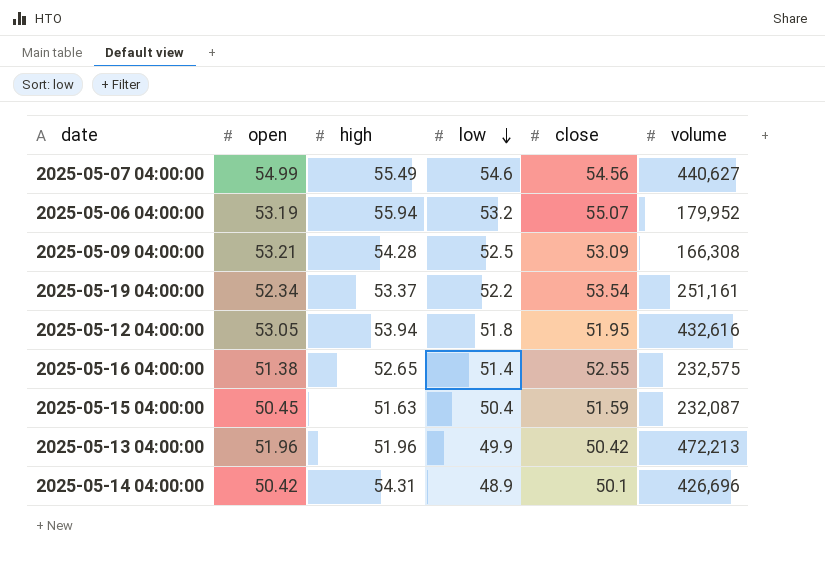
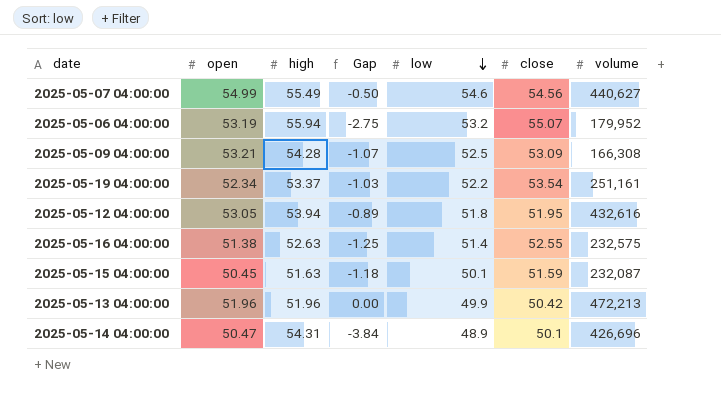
column Gap | formula: none -> [open] - [high]
2025-05-16 04:00:00 | high: 52.65 -> 52.63
2025-05-15 04:00:00 | low: 50.4 -> 50.1
2025-05-14 04:00:00 | open: 50.42 -> 50.47

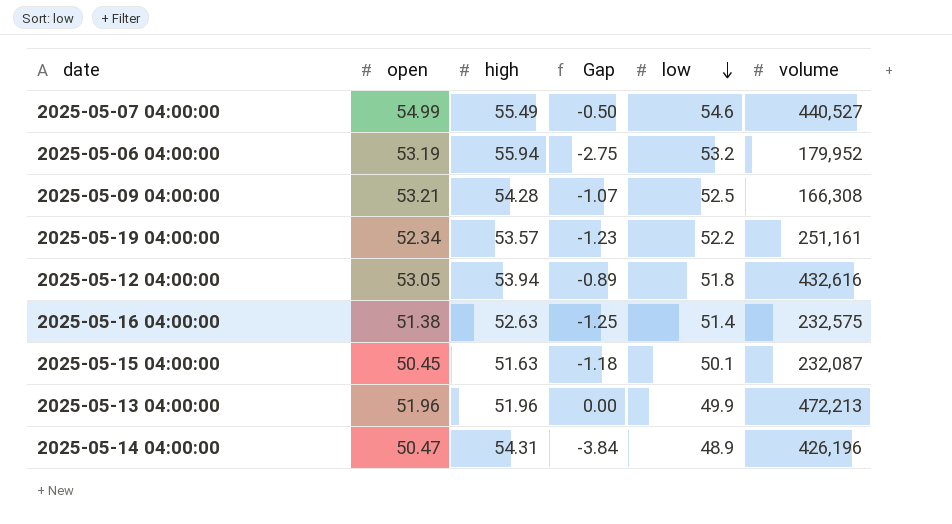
column close | position: 6 -> none
2025-05-07 04:00:00 | volume: 440,627 -> 440,527
2025-05-19 04:00:00 | high: 53.37 -> 53.57
2025-05-19 04:00:00 | Gap: -1.03 -> -1.23
2025-05-14 04:00:00 | volume: 426,696 -> 426,196

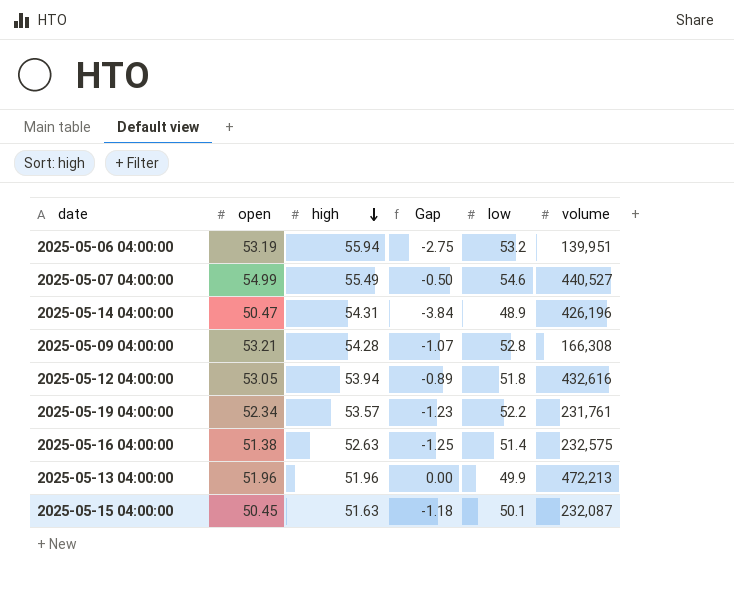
row order: low descending -> high descending
2025-05-06 04:00:00 | volume: 179,952 -> 139,951
2025-05-09 04:00:00 | low: 52.5 -> 52.8
2025-05-19 04:00:00 | volume: 251,161 -> 231,761

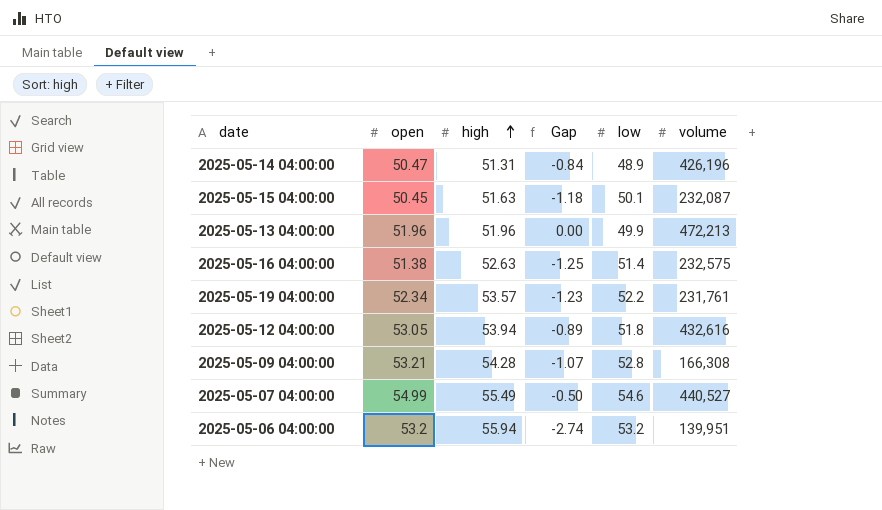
row order: high descending -> high ascending
2025-05-14 04:00:00 | high: 54.31 -> 51.31
2025-05-14 04:00:00 | Gap: -3.84 -> -0.84
2025-05-06 04:00:00 | open: 53.19 -> 53.2
2025-05-06 04:00:00 | Gap: -2.75 -> -2.74

